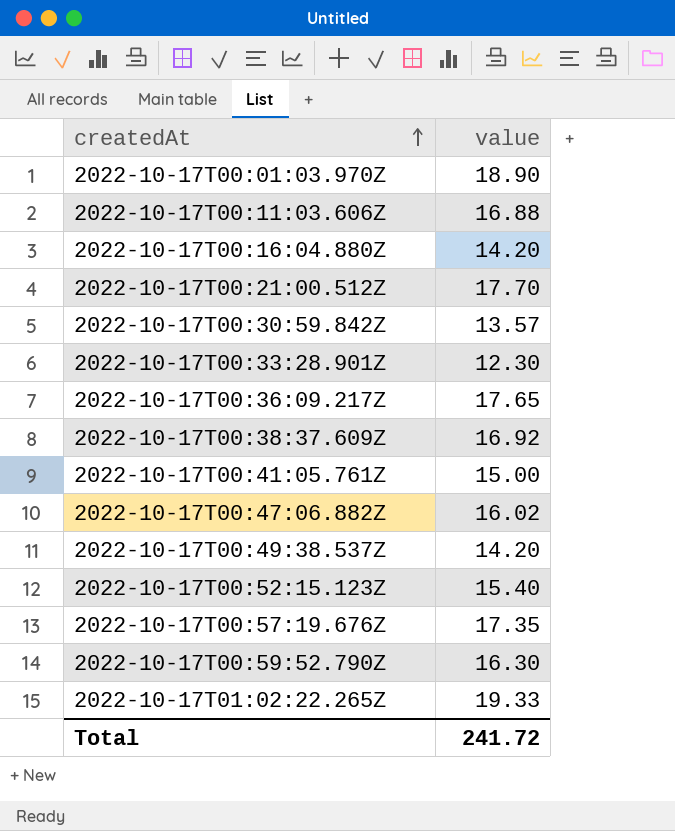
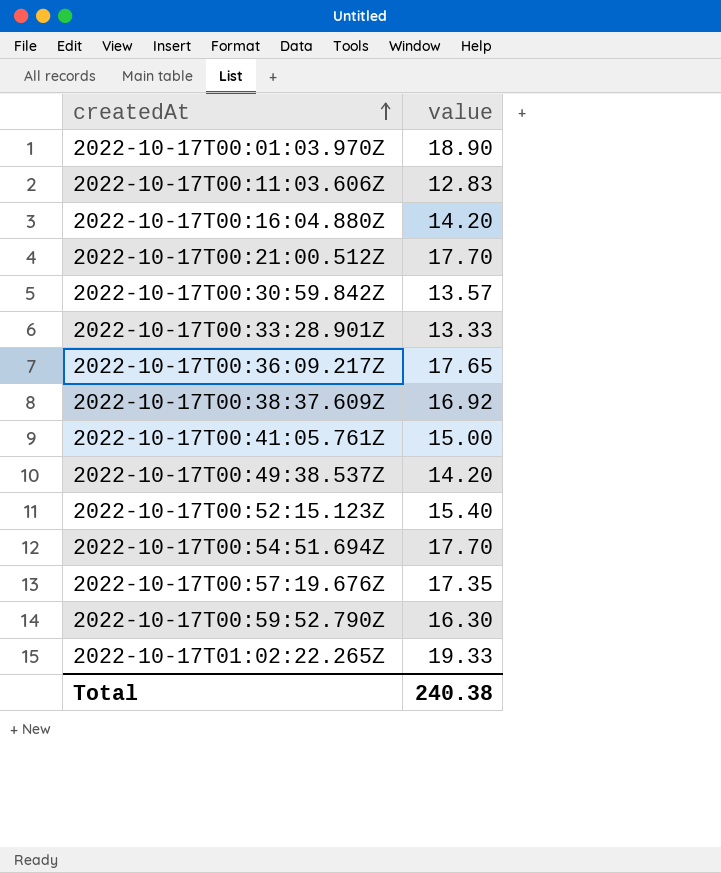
row 2022-10-17T00:47:06.882Z: 16.02 -> none
2022-10-17T00:11:03.606Z | value: 16.88 -> 12.83
2022-10-17T00:33:28.901Z | value: 12.30 -> 13.33
row 2022-10-17T00:54:51.694Z: none -> 17.70
Total | value: 241.72 -> 240.38

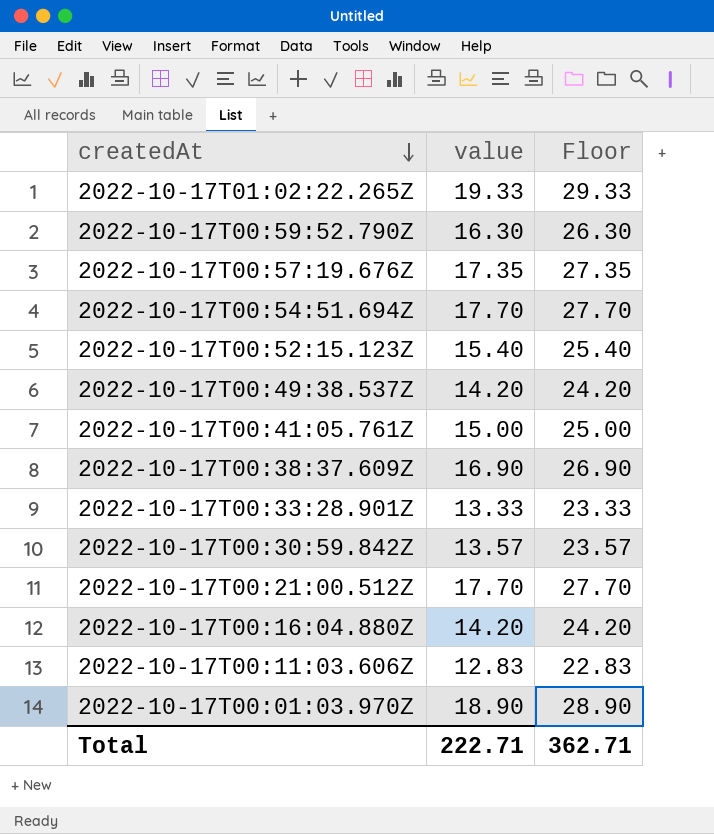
row order: createdAt ascending -> createdAt descending
column Floor | formula: none -> [value] + 10
row 2022-10-17T00:36:09.217Z: 17.65 -> none
2022-10-17T00:38:37.609Z | value: 16.92 -> 16.90
Total | value: 240.38 -> 222.71

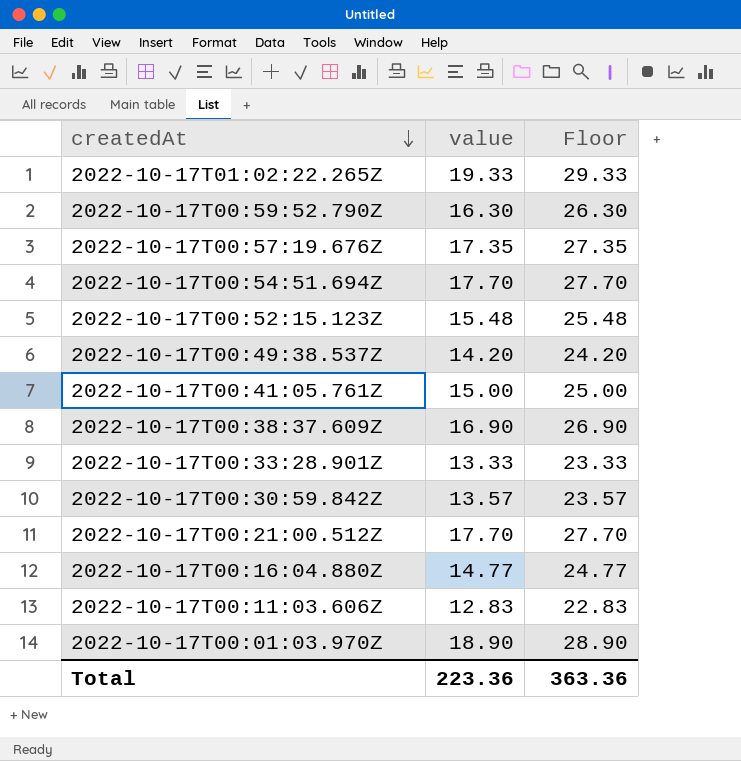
2022-10-17T00:52:15.123Z | value: 15.40 -> 15.48
2022-10-17T00:52:15.123Z | Floor: 25.40 -> 25.48
2022-10-17T00:16:04.880Z | value: 14.20 -> 14.77
2022-10-17T00:16:04.880Z | Floor: 24.20 -> 24.77
Total | value: 222.71 -> 223.36
Total | Floor: 362.71 -> 363.36

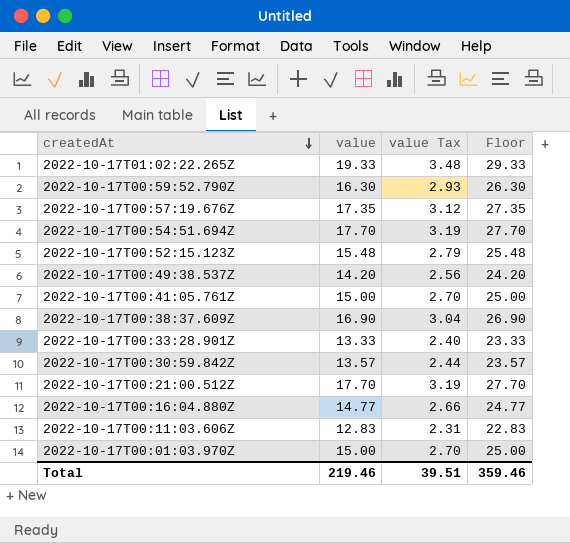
column value Tax | formula: none -> [value] * 0.18
2022-10-17T00:01:03.970Z | value: 18.90 -> 15.00
2022-10-17T00:01:03.970Z | Floor: 28.90 -> 25.00
Total | value: 223.36 -> 219.46
Total | Floor: 363.36 -> 359.46

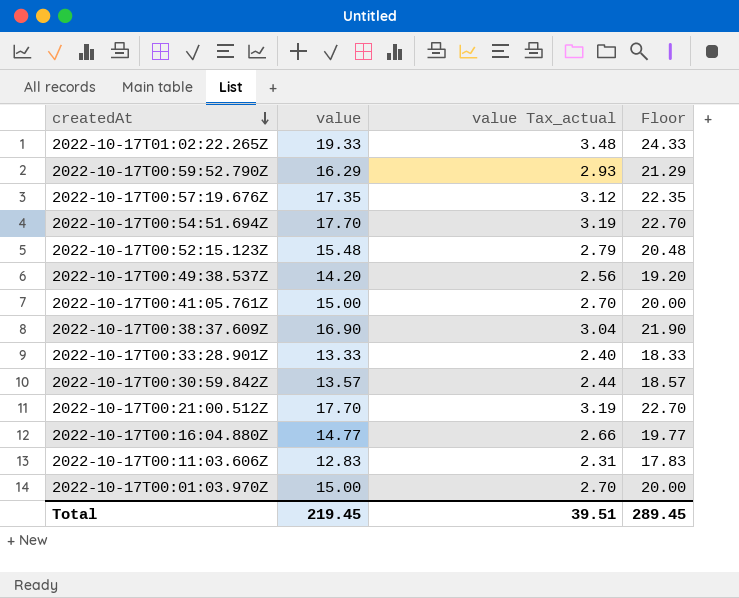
column name: value Tax -> value Tax_actual
column Floor | formula: [value] + 10 -> [value] + 5
2022-10-17T00:59:52.790Z | value: 16.30 -> 16.29
Total | value: 219.46 -> 219.45
Total | Floor: 359.46 -> 289.45

